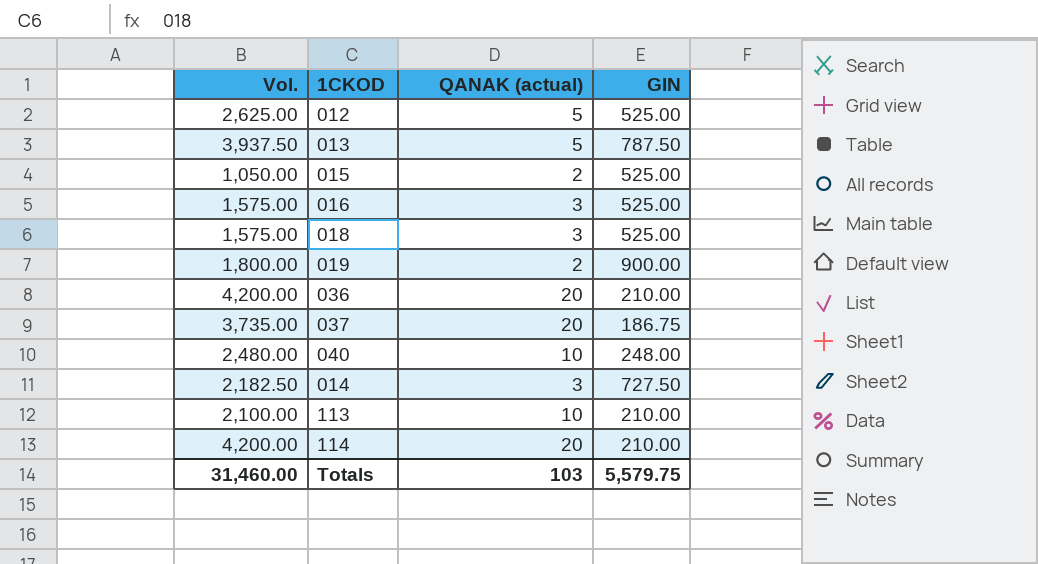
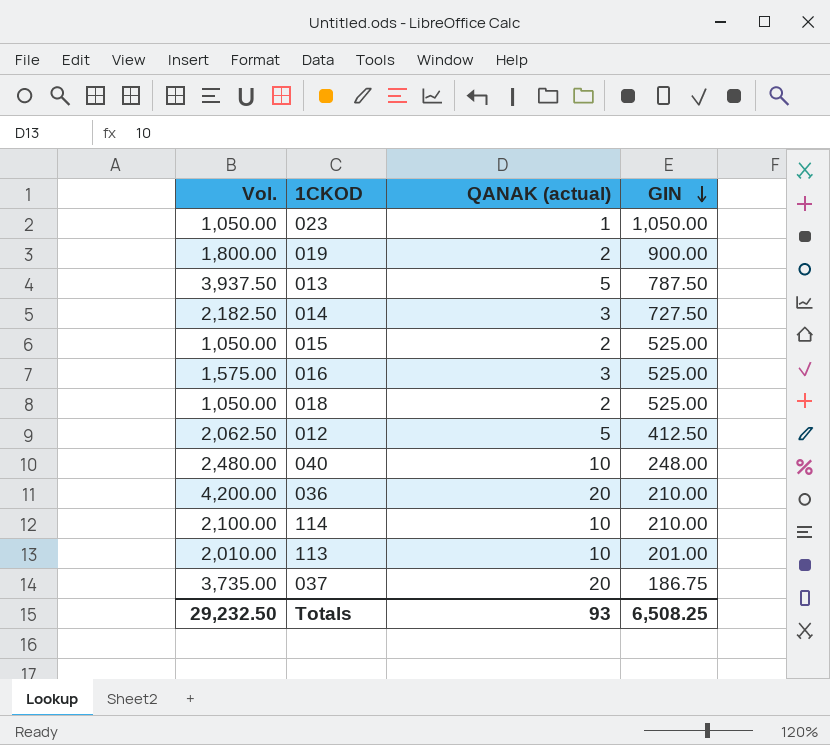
row order: none -> GIN descending
row 023: none -> 1,050.00 | 1 | 1,050.00
018 | Vol.: 1,575.00 -> 1,050.00
018 | QANAK (actual): 3 -> 2
012 | Vol.: 2,625.00 -> 2,062.50
012 | GIN: 525.00 -> 412.50
114 | Vol.: 4,200.00 -> 2,100.00
114 | QANAK (actual): 20 -> 10
113 | Vol.: 2,100.00 -> 2,010.00
113 | GIN: 210.00 -> 201.00
Totals | Vol.: 31,460.00 -> 29,232.50
Totals | QANAK (actual): 103 -> 93
Totals | GIN: 5,579.75 -> 6,508.25

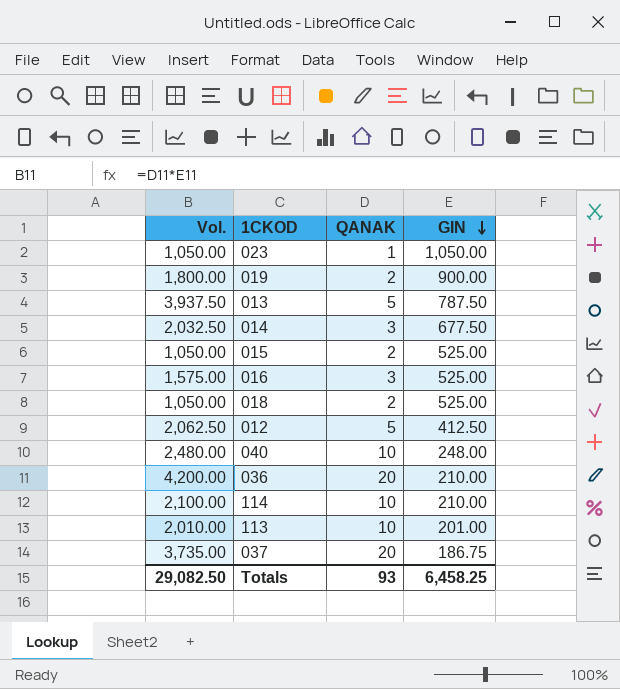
column name: QANAK (actual) -> QANAK
014 | Vol.: 2,182.50 -> 2,032.50
014 | GIN: 727.50 -> 677.50
Totals | Vol.: 29,232.50 -> 29,082.50
Totals | GIN: 6,508.25 -> 6,458.25

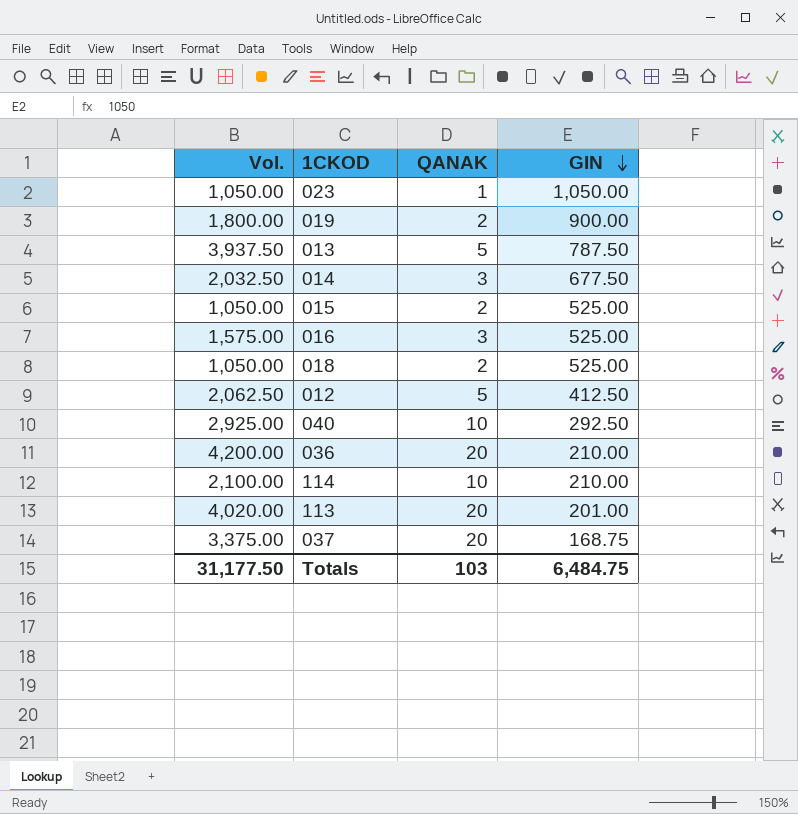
040 | Vol.: 2,480.00 -> 2,925.00
040 | GIN: 248.00 -> 292.50
113 | Vol.: 2,010.00 -> 4,020.00
113 | QANAK: 10 -> 20
037 | Vol.: 3,735.00 -> 3,375.00
037 | GIN: 186.75 -> 168.75
Totals | Vol.: 29,082.50 -> 31,177.50
Totals | QANAK: 93 -> 103
Totals | GIN: 6,458.25 -> 6,484.75

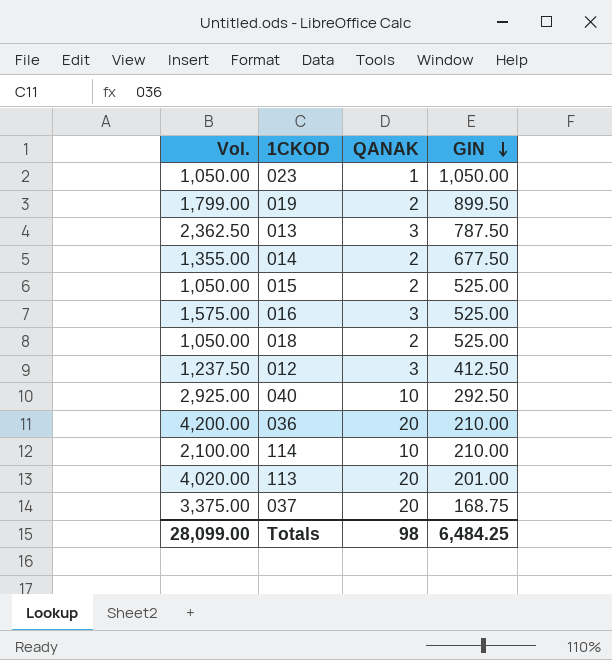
019 | Vol.: 1,800.00 -> 1,799.00
019 | GIN: 900.00 -> 899.50
013 | Vol.: 3,937.50 -> 2,362.50
013 | QANAK: 5 -> 3
014 | Vol.: 2,032.50 -> 1,355.00
014 | QANAK: 3 -> 2
012 | Vol.: 2,062.50 -> 1,237.50
012 | QANAK: 5 -> 3
Totals | Vol.: 31,177.50 -> 28,099.00
Totals | QANAK: 103 -> 98
Totals | GIN: 6,484.75 -> 6,484.25

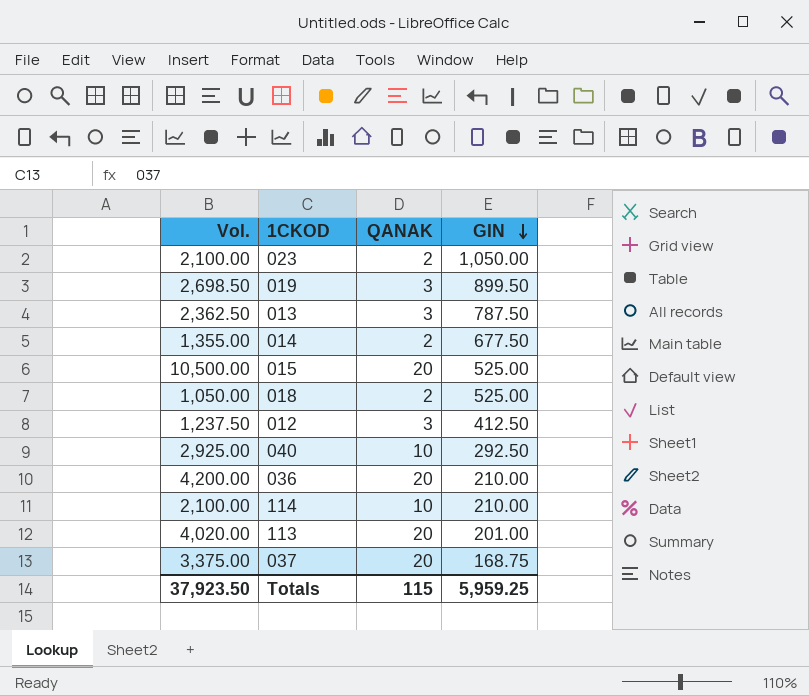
row 016: 1,575.00 | 3 | 525.00 -> none
023 | Vol.: 1,050.00 -> 2,100.00
023 | QANAK: 1 -> 2
019 | Vol.: 1,799.00 -> 2,698.50
019 | QANAK: 2 -> 3
015 | Vol.: 1,050.00 -> 10,500.00
015 | QANAK: 2 -> 20
Totals | Vol.: 28,099.00 -> 37,923.50
Totals | QANAK: 98 -> 115
Totals | GIN: 6,484.25 -> 5,959.25

